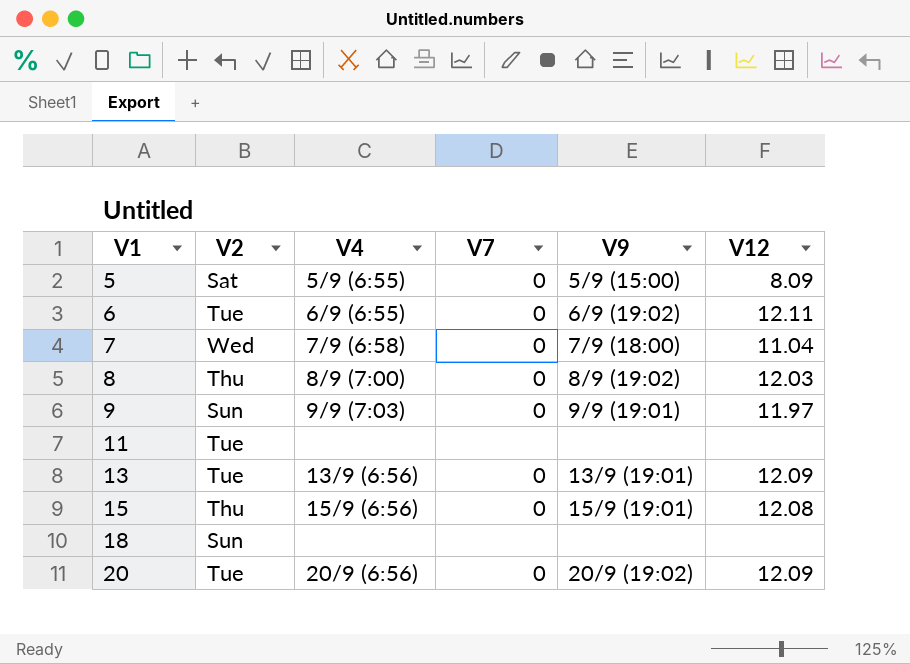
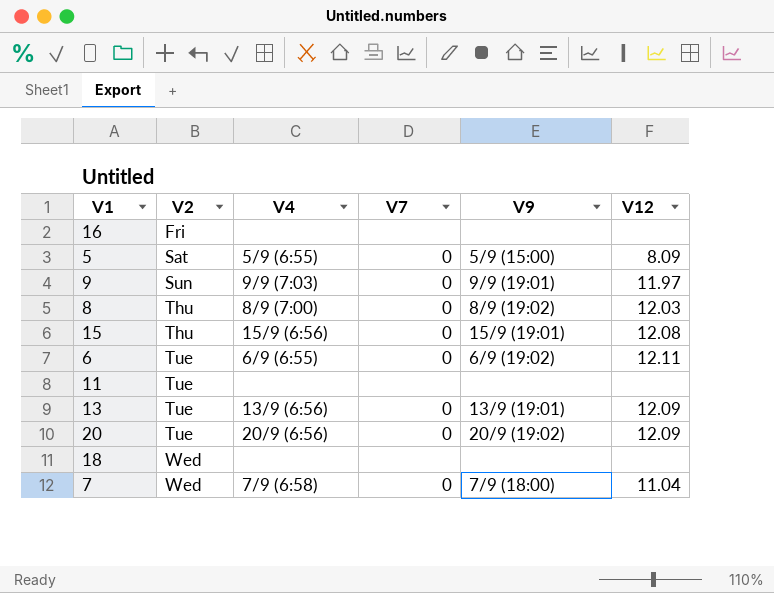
row order: V1 ascending -> V2 ascending
row 16: none -> Fri | none | none | none | none
18 | V2: Sun -> Wed

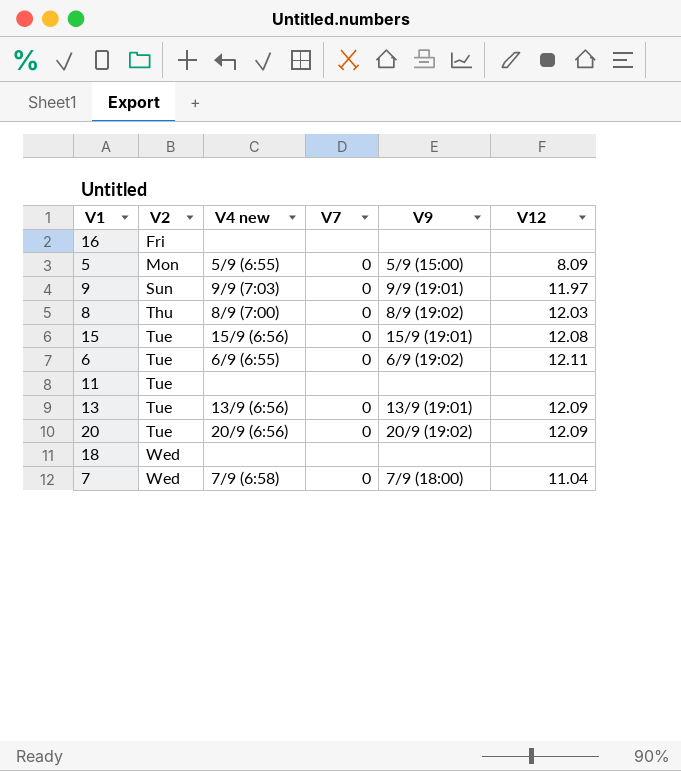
column name: V4 -> V4 new
5 | V2: Sat -> Mon
15 | V2: Thu -> Tue

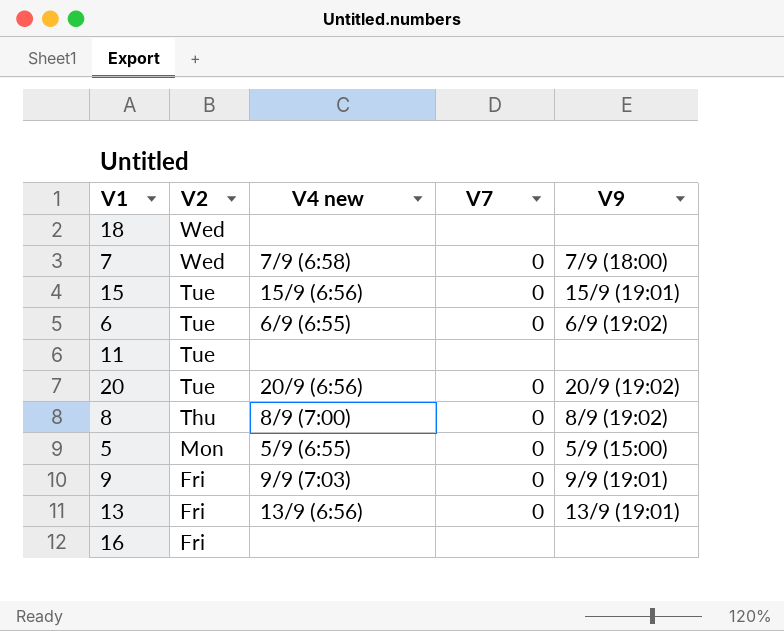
row order: V2 ascending -> V2 descending
column V12 | position: 6 -> none
9 | V2: Sun -> Fri
13 | V2: Tue -> Fri

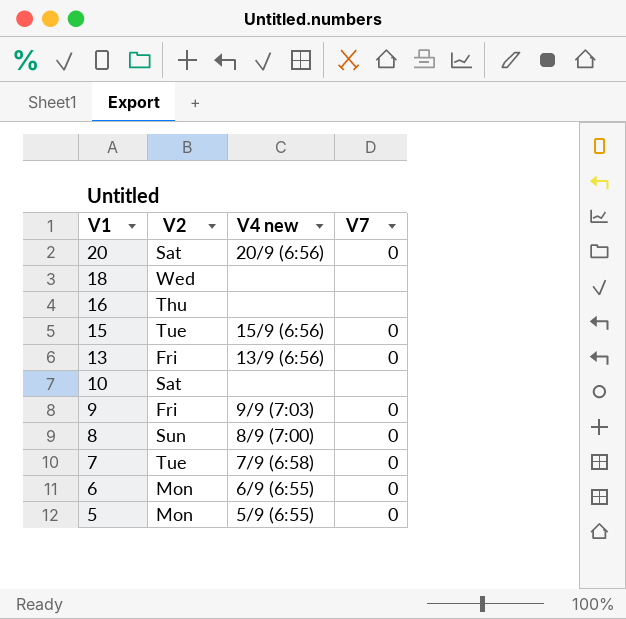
row order: V2 descending -> V1 descending
column V9 | position: 5 -> none
row 11: Tue | none | none | none -> none
20 | V2: Tue -> Sat
16 | V2: Fri -> Thu
row 10: none -> Sat | none | none
8 | V2: Thu -> Sun
7 | V2: Wed -> Tue
6 | V2: Tue -> Mon

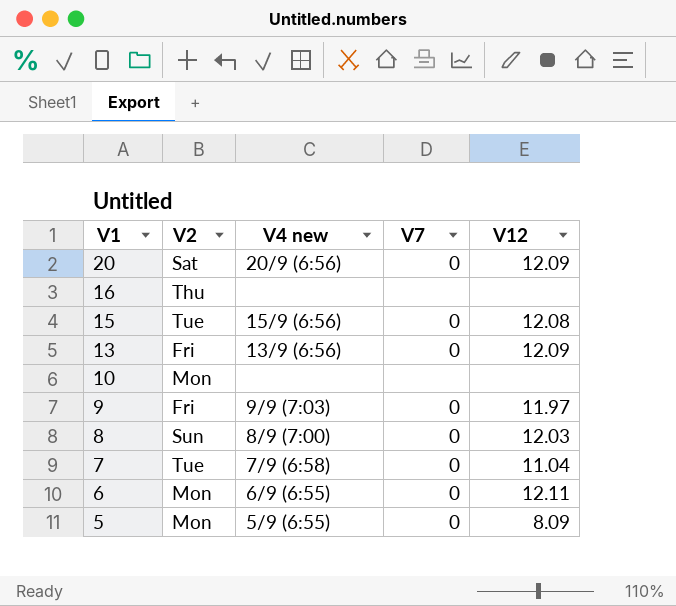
column V12 | position: none -> 5
row 18: Wed | none | none -> none
10 | V2: Sat -> Mon

